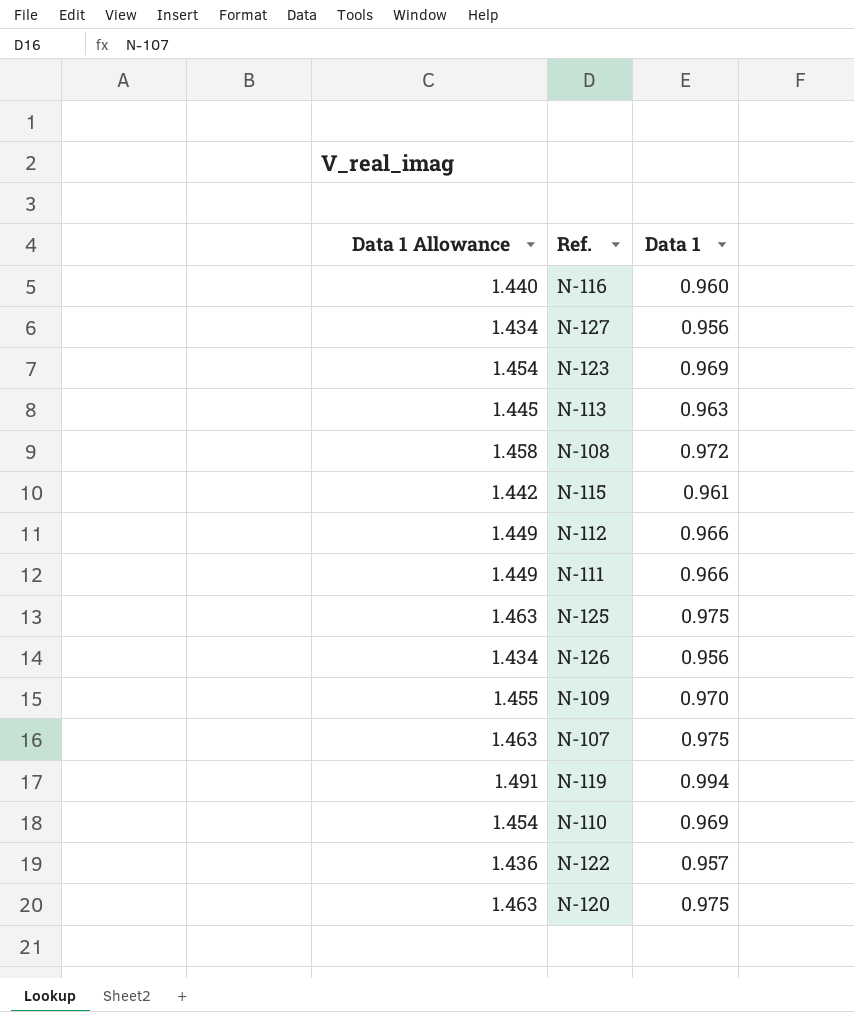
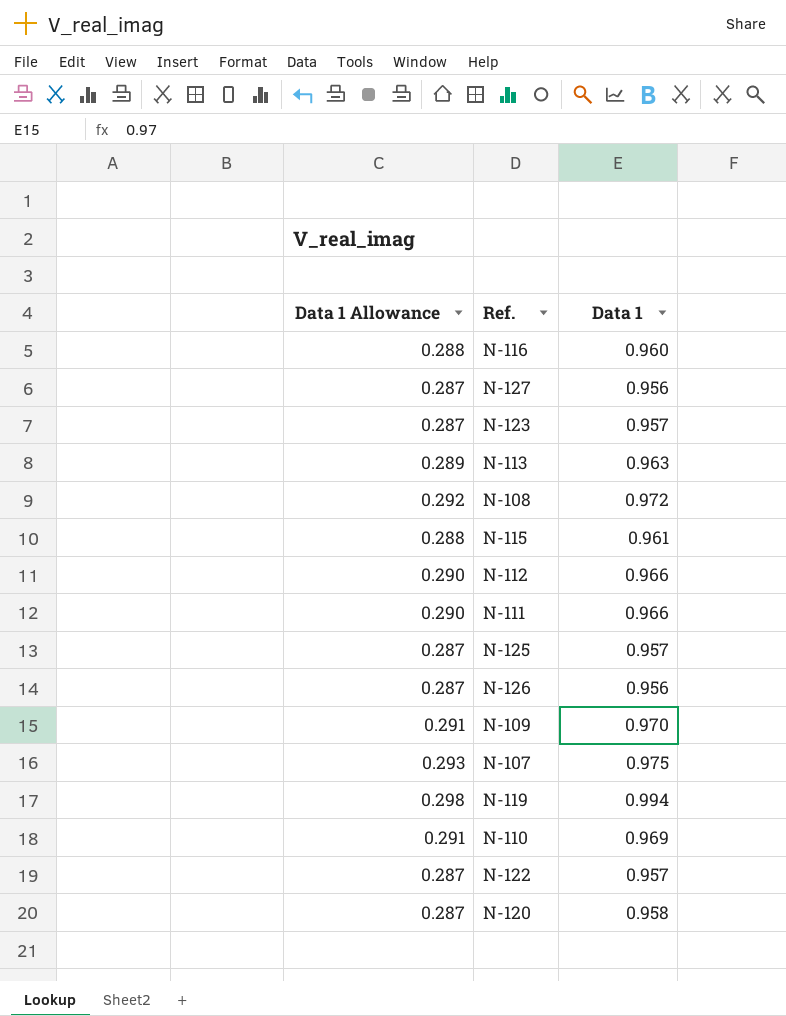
column Data 1 Allowance | formula: [Data 1] * 1.5 -> [Data 1] * 0.3
N-123 | Data 1: 0.969 -> 0.957
N-125 | Data 1: 0.975 -> 0.957
N-120 | Data 1: 0.975 -> 0.958

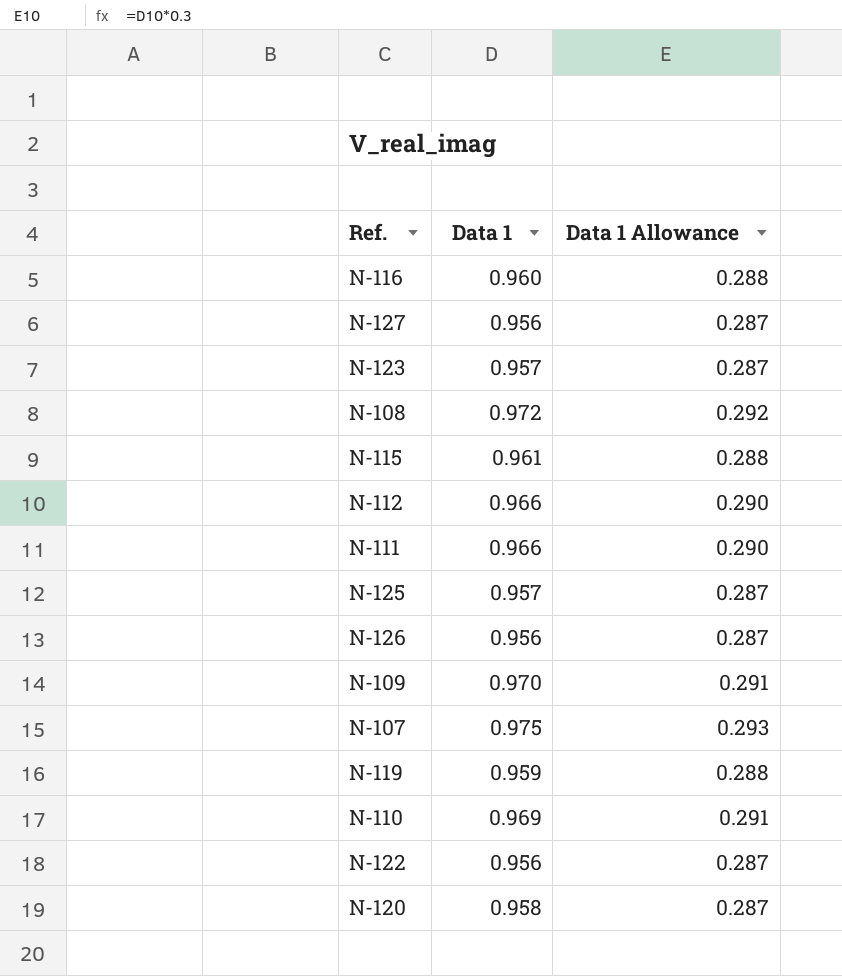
column Data 1 Allowance | position: 1 -> 3
row N-113: 0.289 | 0.963 -> none
N-119 | Data 1: 0.994 -> 0.959
N-119 | Data 1 Allowance: 0.298 -> 0.288
N-122 | Data 1: 0.957 -> 0.956

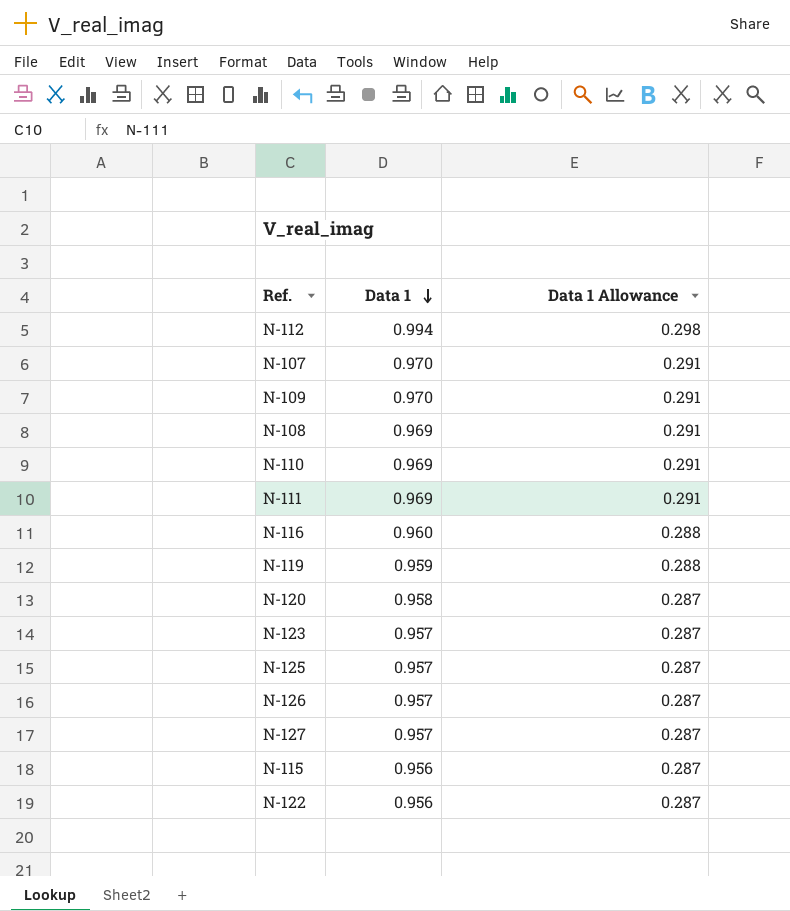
row order: none -> Data 1 descending
N-112 | Data 1: 0.966 -> 0.994
N-112 | Data 1 Allowance: 0.290 -> 0.298
N-107 | Data 1: 0.975 -> 0.970
N-107 | Data 1 Allowance: 0.293 -> 0.291
N-108 | Data 1: 0.972 -> 0.969
N-108 | Data 1 Allowance: 0.292 -> 0.291
N-111 | Data 1: 0.966 -> 0.969
N-111 | Data 1 Allowance: 0.290 -> 0.291
N-126 | Data 1: 0.956 -> 0.957
N-127 | Data 1: 0.956 -> 0.957
N-115 | Data 1: 0.961 -> 0.956
N-115 | Data 1 Allowance: 0.288 -> 0.287

